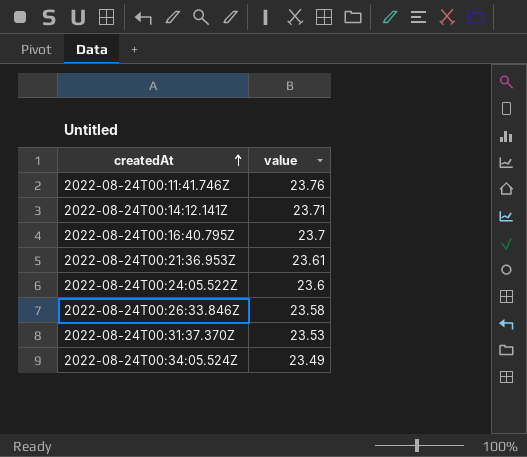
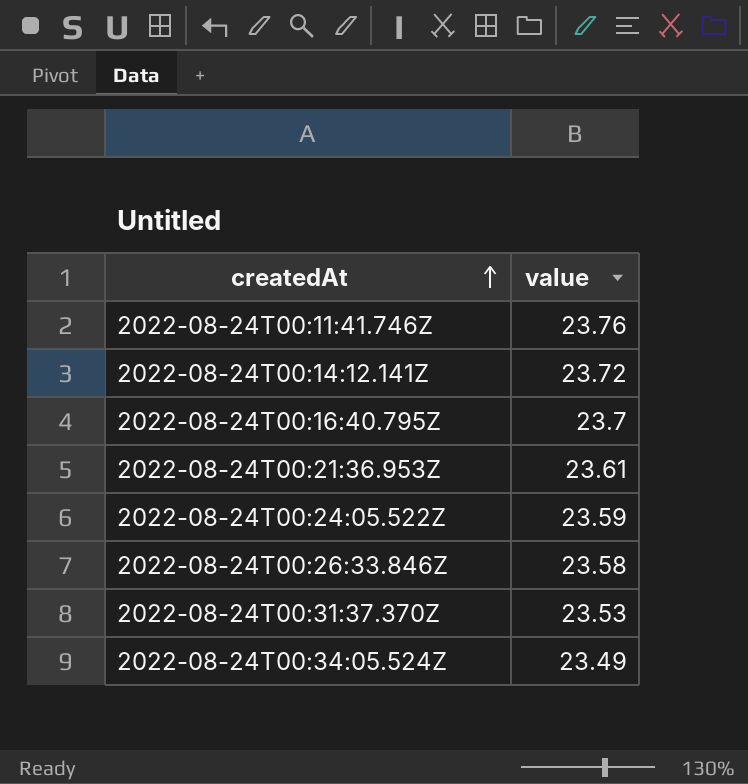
2022-08-24T00:14:12.141Z | value: 23.71 -> 23.72
2022-08-24T00:24:05.522Z | value: 23.6 -> 23.59

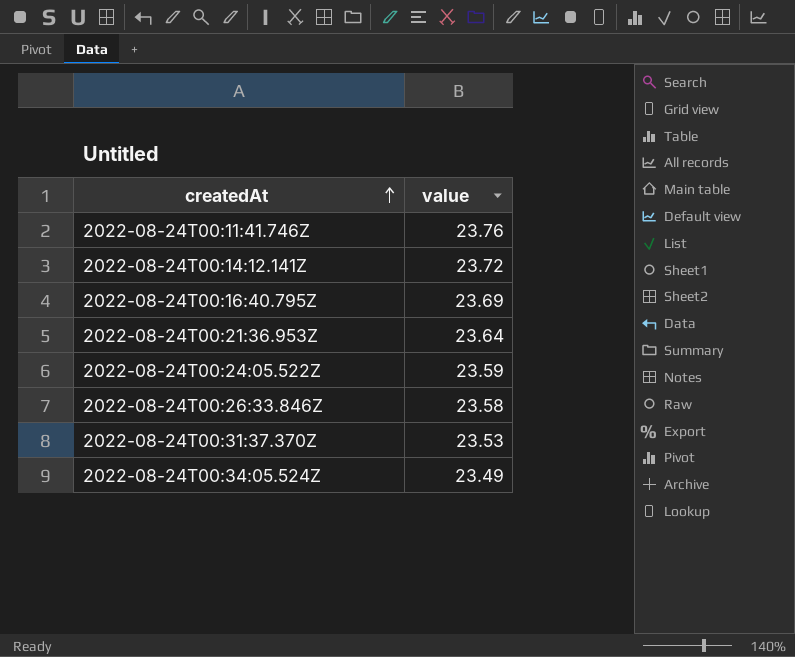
2022-08-24T00:16:40.795Z | value: 23.7 -> 23.69
2022-08-24T00:21:36.953Z | value: 23.61 -> 23.64

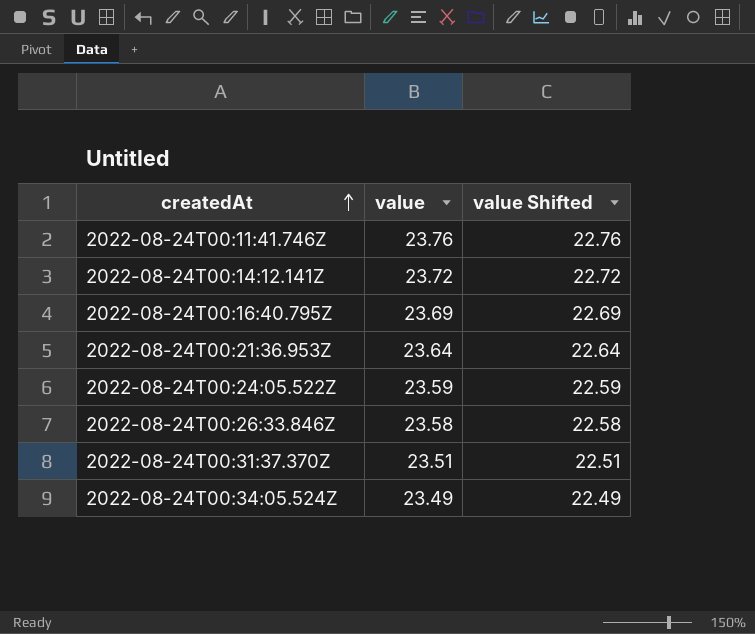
column value Shifted | formula: none -> [value] - 1
2022-08-24T00:31:37.370Z | value: 23.53 -> 23.51

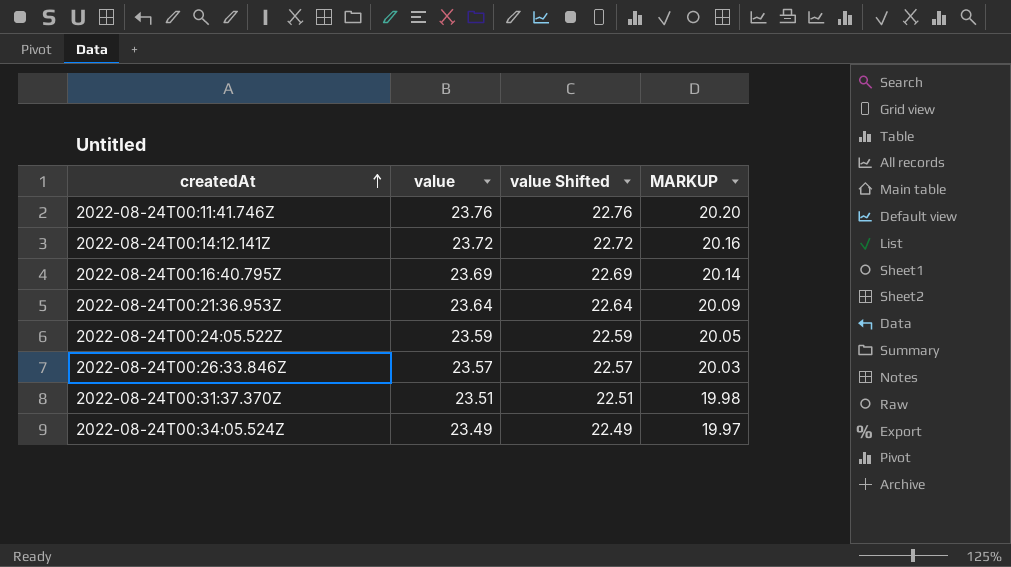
column MARKUP | formula: none -> [value] * 0.85
2022-08-24T00:26:33.846Z | value: 23.58 -> 23.57
2022-08-24T00:26:33.846Z | value Shifted: 22.58 -> 22.57

